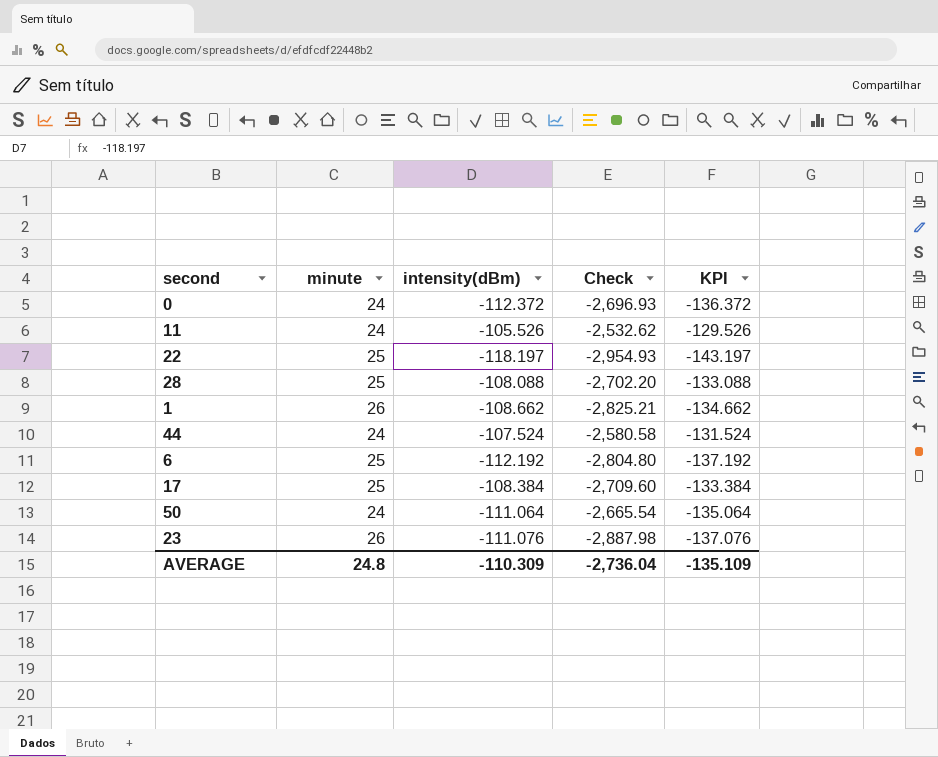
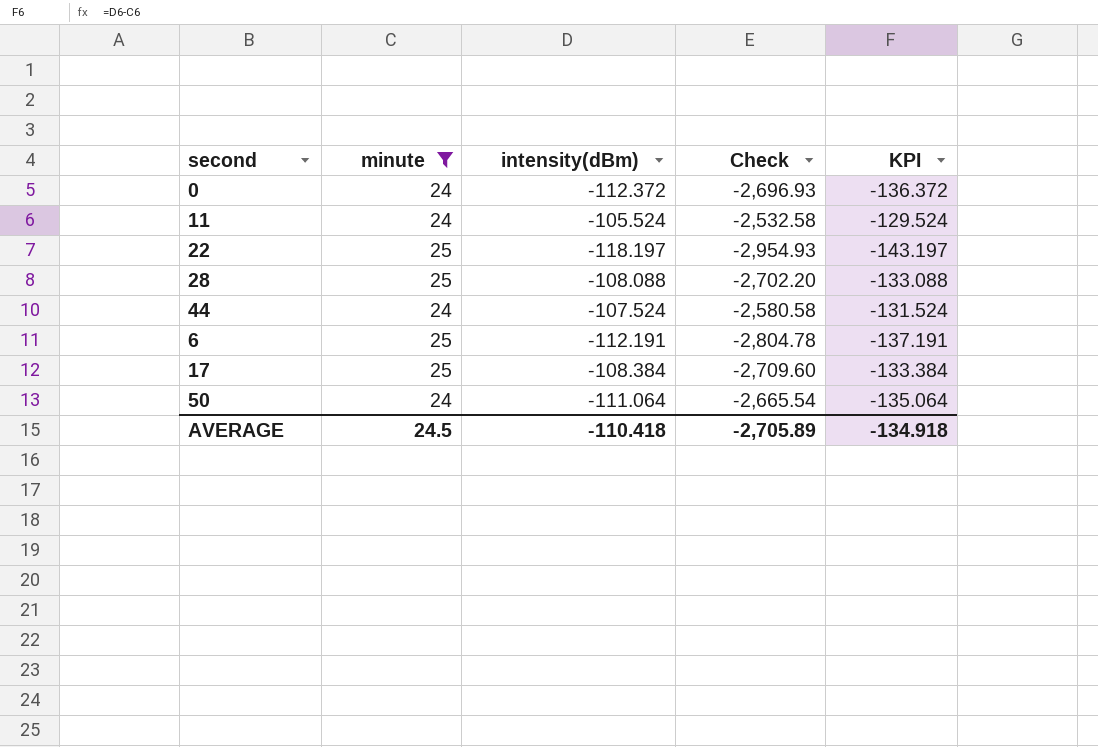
filter: none -> minute != 26
11 | intensity(dBm): -105.526 -> -105.524
11 | Check: -2,532.62 -> -2,532.58
11 | KPI: -129.526 -> -129.524
6 | intensity(dBm): -112.192 -> -112.191
6 | Check: -2,804.80 -> -2,804.78
6 | KPI: -137.192 -> -137.191
AVERAGE | minute: 24.8 -> 24.5
AVERAGE | intensity(dBm): -110.309 -> -110.418
AVERAGE | Check: -2,736.04 -> -2,705.89
AVERAGE | KPI: -135.109 -> -134.918

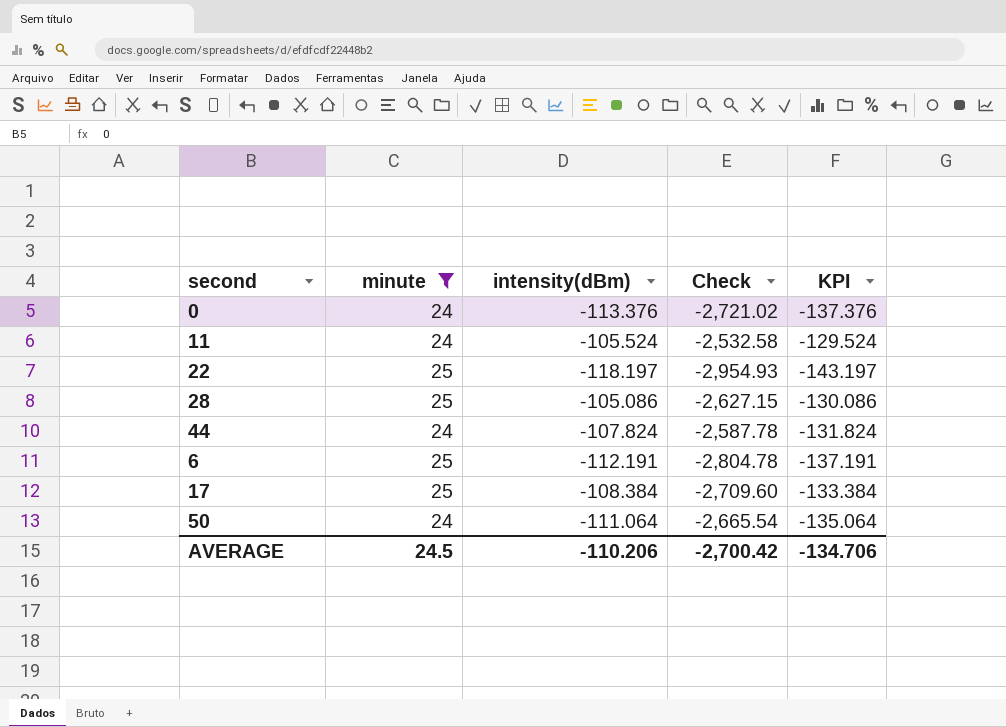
0 | intensity(dBm): -112.372 -> -113.376
0 | Check: -2,696.93 -> -2,721.02
0 | KPI: -136.372 -> -137.376
28 | intensity(dBm): -108.088 -> -105.086
28 | Check: -2,702.20 -> -2,627.15
28 | KPI: -133.088 -> -130.086
44 | intensity(dBm): -107.524 -> -107.824
44 | Check: -2,580.58 -> -2,587.78
44 | KPI: -131.524 -> -131.824
AVERAGE | intensity(dBm): -110.418 -> -110.206
AVERAGE | Check: -2,705.89 -> -2,700.42
AVERAGE | KPI: -134.918 -> -134.706

